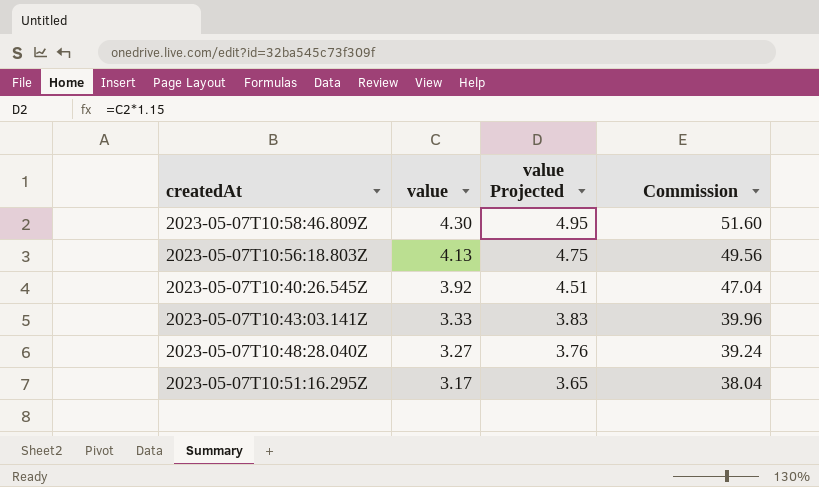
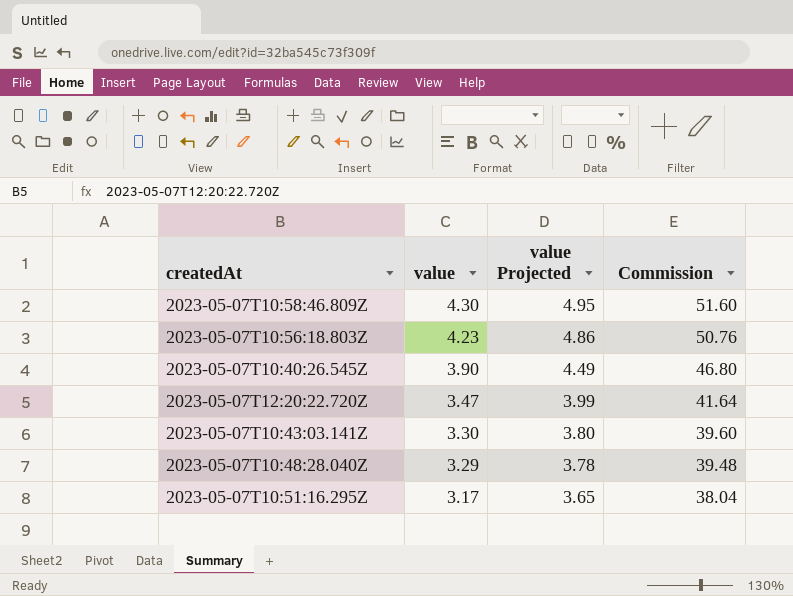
2023-05-07T10:56:18.803Z | value: 4.13 -> 4.23
2023-05-07T10:56:18.803Z | value Projected: 4.75 -> 4.86
2023-05-07T10:56:18.803Z | Commission: 49.56 -> 50.76
2023-05-07T10:40:26.545Z | value: 3.92 -> 3.90
2023-05-07T10:40:26.545Z | value Projected: 4.51 -> 4.49
2023-05-07T10:40:26.545Z | Commission: 47.04 -> 46.80
row 2023-05-07T12:20:22.720Z: none -> 3.47 | 3.99 | 41.64
2023-05-07T10:43:03.141Z | value: 3.33 -> 3.30
2023-05-07T10:43:03.141Z | value Projected: 3.83 -> 3.80
2023-05-07T10:43:03.141Z | Commission: 39.96 -> 39.60
2023-05-07T10:48:28.040Z | value: 3.27 -> 3.29
2023-05-07T10:48:28.040Z | value Projected: 3.76 -> 3.78
2023-05-07T10:48:28.040Z | Commission: 39.24 -> 39.48

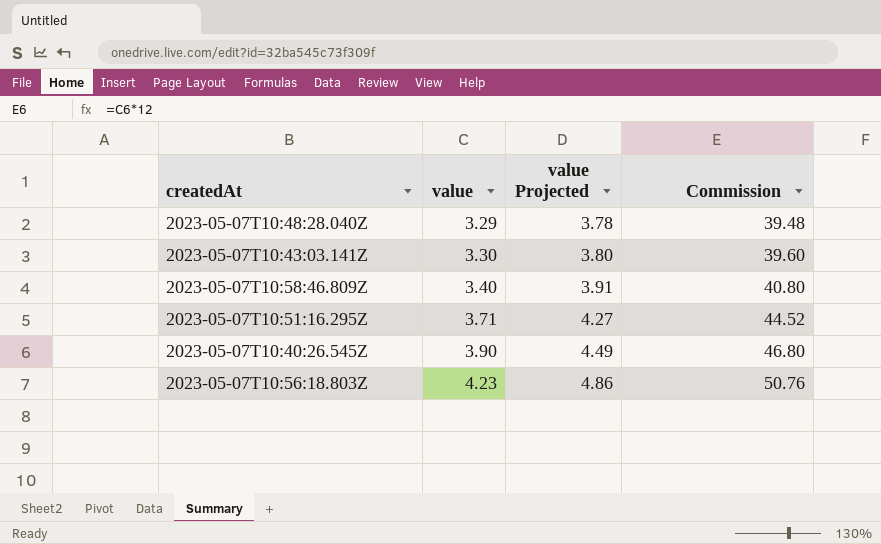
row order: value descending -> value ascending
row 2023-05-07T12:20:22.720Z: 3.47 | 3.99 | 41.64 -> none
2023-05-07T10:58:46.809Z | value: 4.30 -> 3.40
2023-05-07T10:58:46.809Z | value Projected: 4.95 -> 3.91
2023-05-07T10:58:46.809Z | Commission: 51.60 -> 40.80
2023-05-07T10:51:16.295Z | value: 3.17 -> 3.71
2023-05-07T10:51:16.295Z | value Projected: 3.65 -> 4.27
2023-05-07T10:51:16.295Z | Commission: 38.04 -> 44.52

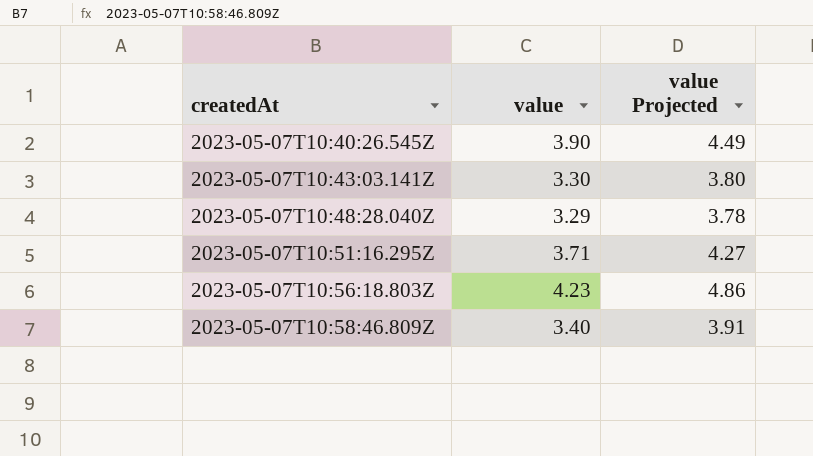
row order: value ascending -> createdAt ascending
column Commission | formula: [value] * 12 -> none

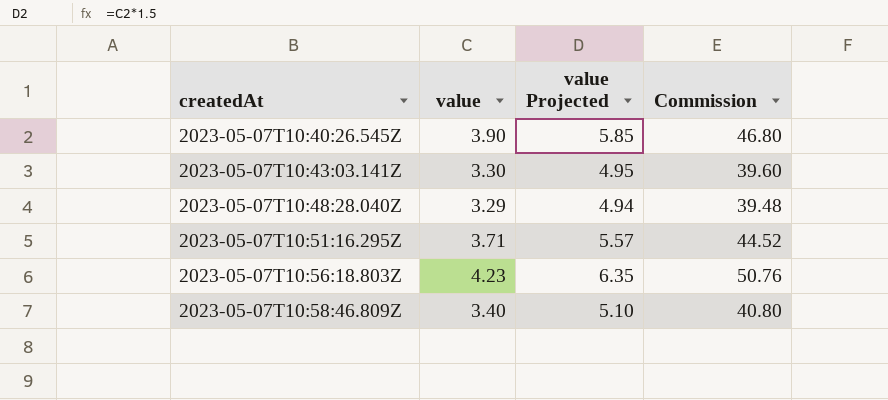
column value Projected | formula: [value] * 1.15 -> [value] * 1.5
column Commission | formula: none -> [value] * 12

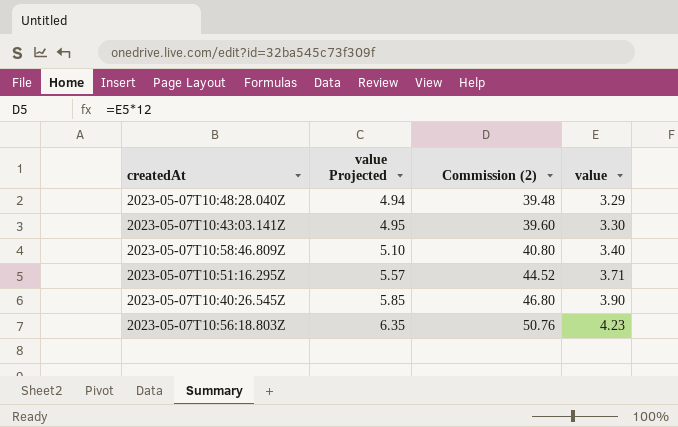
row order: createdAt ascending -> value Projected ascending
column name: Commission -> Commission (2)
column value | position: 2 -> 4

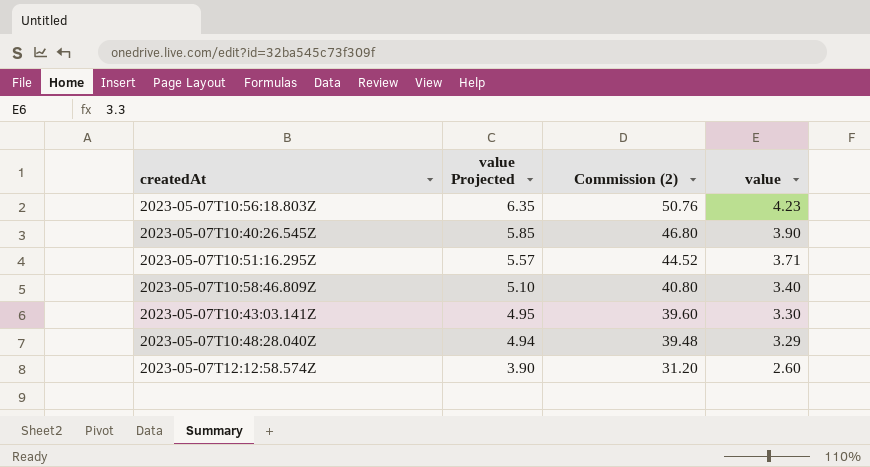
row order: value Projected ascending -> value Projected descending
row 2023-05-07T12:12:58.574Z: none -> 3.90 | 31.20 | 2.60

